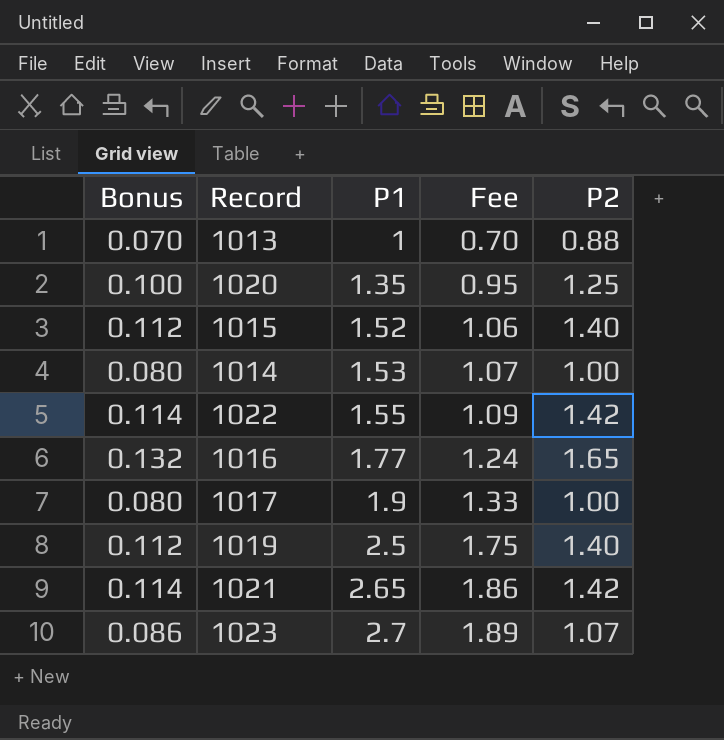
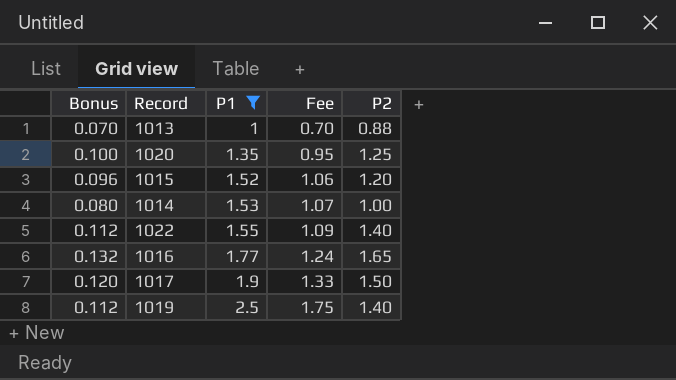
filter: none -> P1 <= 2.5
1015 | Bonus: 0.112 -> 0.096
1015 | P2: 1.40 -> 1.20
1022 | Bonus: 0.114 -> 0.112
1022 | P2: 1.42 -> 1.40
1017 | Bonus: 0.080 -> 0.120
1017 | P2: 1.00 -> 1.50

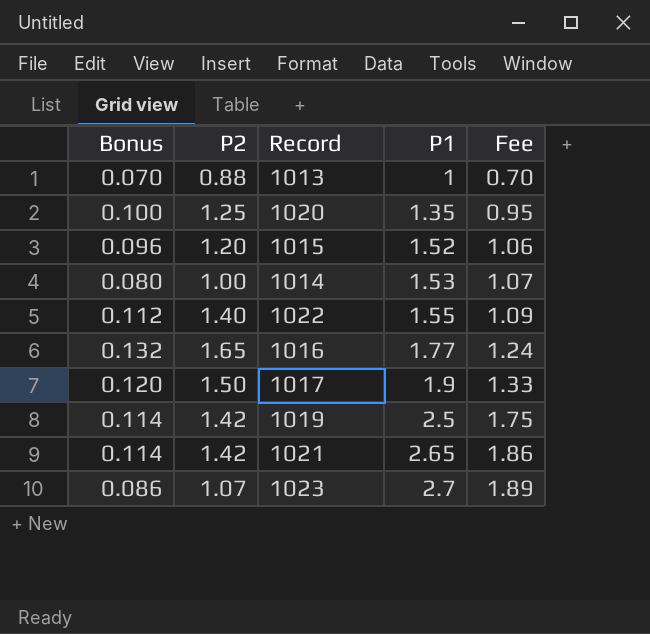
filter: P1 <= 2.5 -> none
column P2 | position: 5 -> 2
1019 | Bonus: 0.112 -> 0.114
1019 | P2: 1.40 -> 1.42

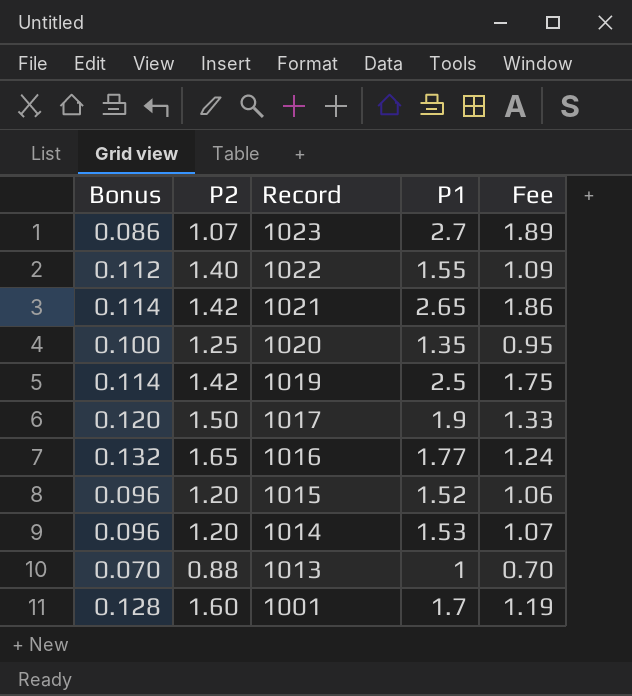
row order: P1 ascending -> Record descending
1014 | Bonus: 0.080 -> 0.096
1014 | P2: 1.00 -> 1.20
row 1001: none -> 0.128 | 1.60 | 1.7 | 1.19

